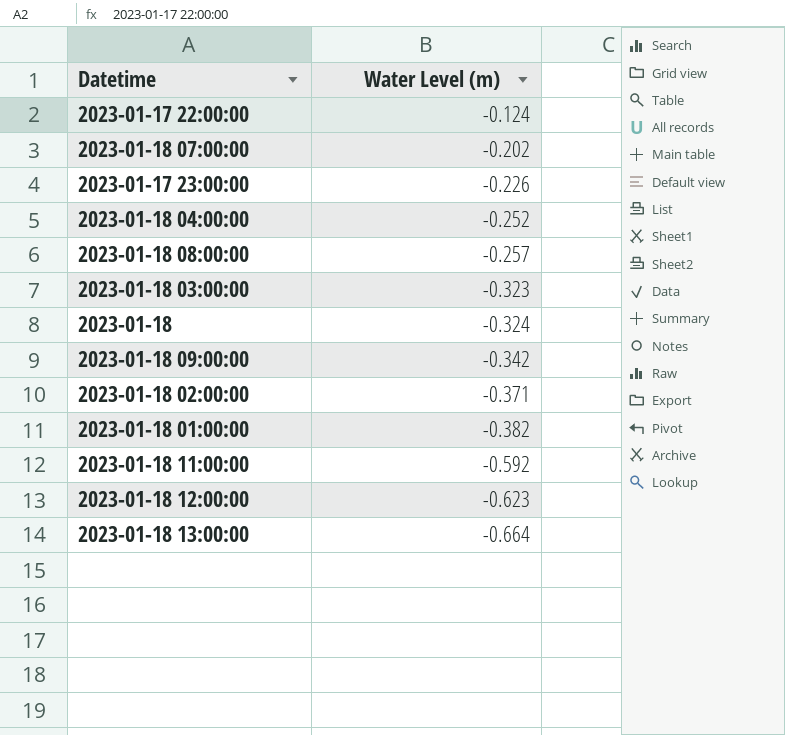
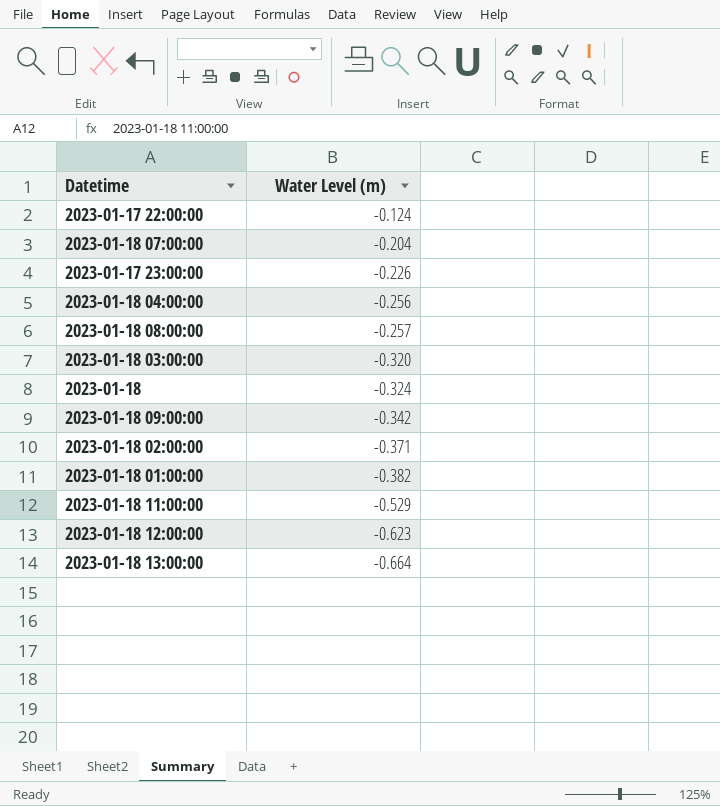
2023-01-18 07:00:00 | Water Level (m): -0.202 -> -0.204
2023-01-18 04:00:00 | Water Level (m): -0.252 -> -0.256
2023-01-18 03:00:00 | Water Level (m): -0.323 -> -0.320
2023-01-18 11:00:00 | Water Level (m): -0.592 -> -0.529

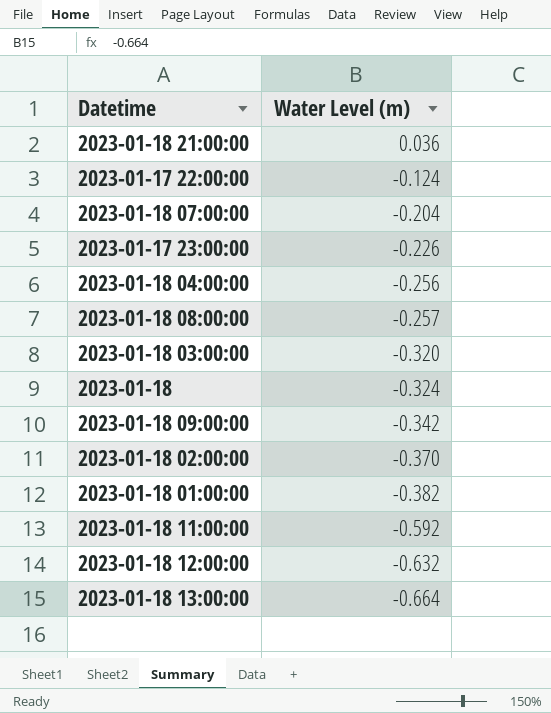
row 2023-01-18 21:00:00: none -> 0.036
2023-01-18 02:00:00 | Water Level (m): -0.371 -> -0.370
2023-01-18 11:00:00 | Water Level (m): -0.529 -> -0.592
2023-01-18 12:00:00 | Water Level (m): -0.623 -> -0.632

